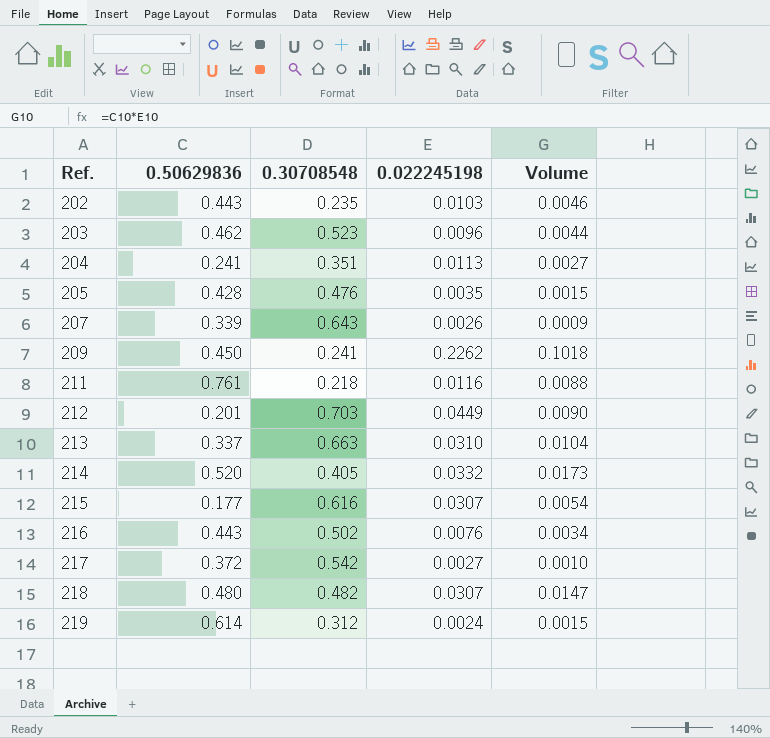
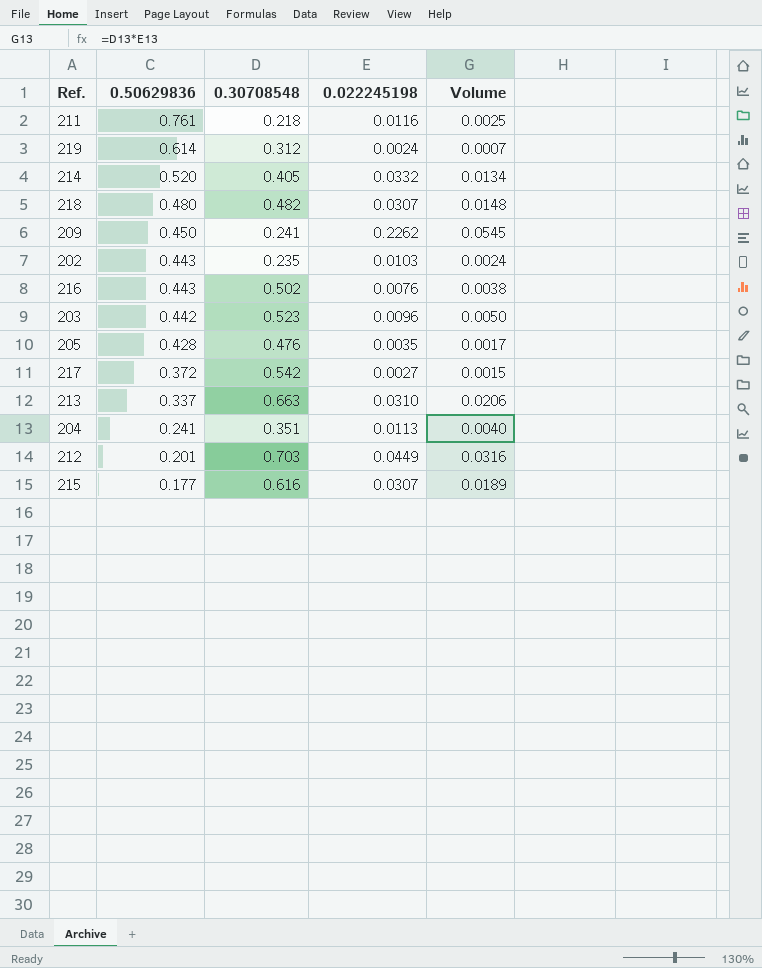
row order: Ref. ascending -> 0.50629836 descending
column Volume | formula: [0.50629836] * [0.022245198] -> [0.30708548] * [0.022245198]
row 207: 0.339 | 0.643 | 0.0026 | 0.0009 -> none
203 | 0.50629836: 0.462 -> 0.442

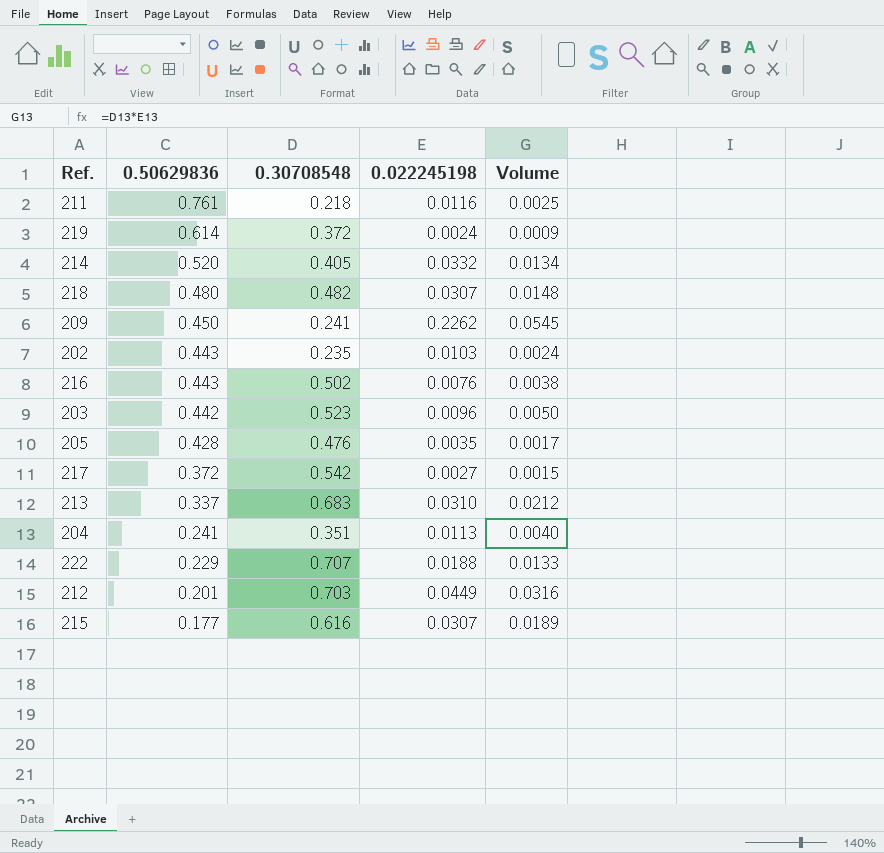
219 | 0.30708548: 0.312 -> 0.372
219 | Volume: 0.0007 -> 0.0009
213 | 0.30708548: 0.663 -> 0.683
213 | Volume: 0.0206 -> 0.0212
row 222: none -> 0.229 | 0.707 | 0.0188 | 0.0133

